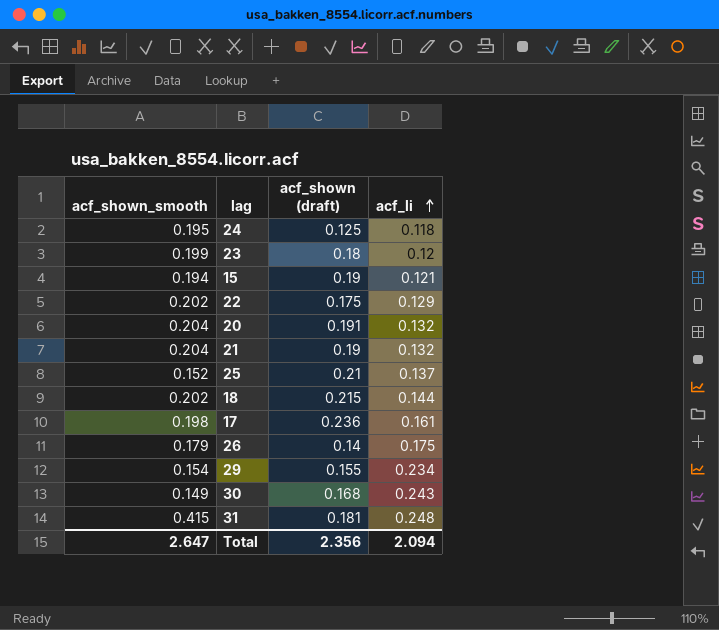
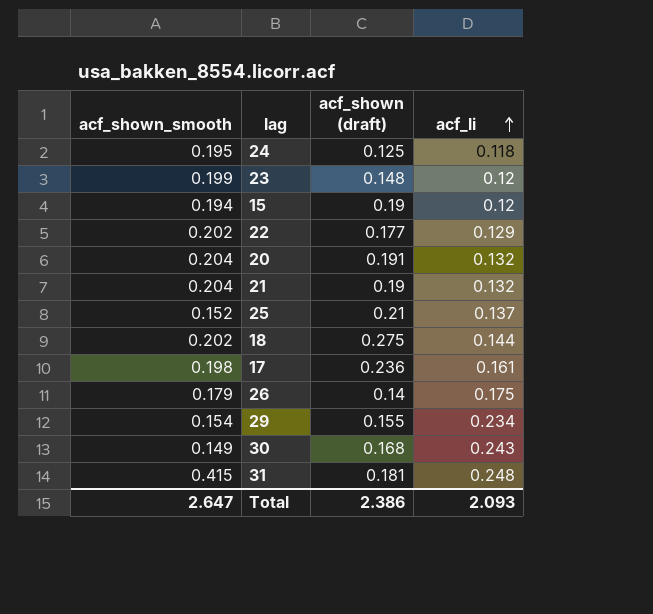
23 | acf_shown (draft): 0.18 -> 0.148
15 | acf_li: 0.121 -> 0.12
22 | acf_shown (draft): 0.175 -> 0.177
18 | acf_shown (draft): 0.215 -> 0.275
Total | acf_shown (draft): 2.356 -> 2.386
Total | acf_li: 2.094 -> 2.093

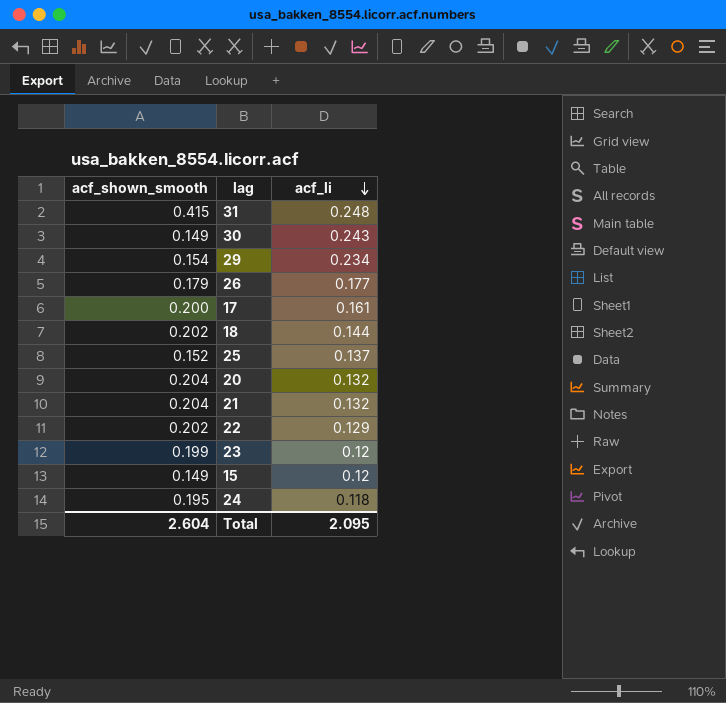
row order: acf_li ascending -> acf_li descending
column acf_shown (draft) | position: 3 -> none
26 | acf_li: 0.175 -> 0.177
17 | acf_shown_smooth: 0.198 -> 0.200
15 | acf_shown_smooth: 0.194 -> 0.149
Total | acf_shown_smooth: 2.647 -> 2.604
Total | acf_li: 2.093 -> 2.095

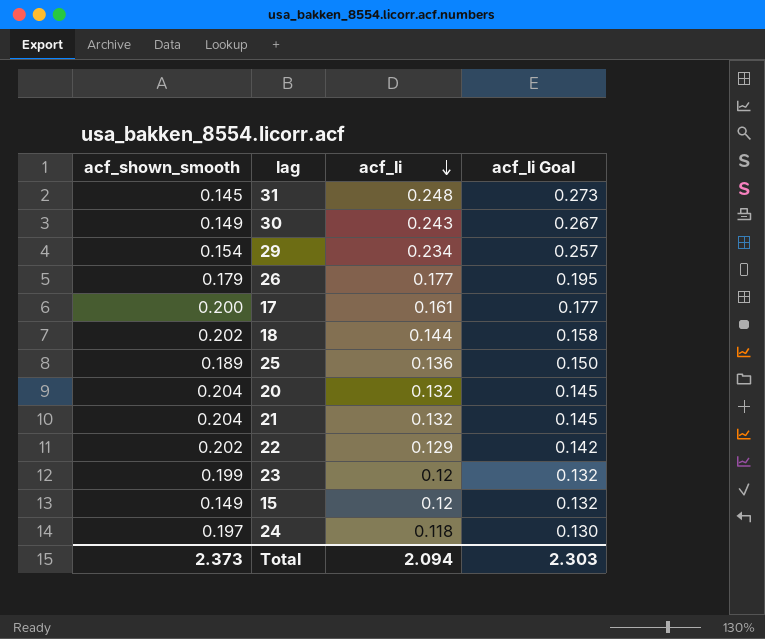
column acf_li Goal | formula: none -> [acf_li] * 1.1
31 | acf_shown_smooth: 0.415 -> 0.145
25 | acf_shown_smooth: 0.152 -> 0.189
25 | acf_li: 0.137 -> 0.136
24 | acf_shown_smooth: 0.195 -> 0.197
Total | acf_shown_smooth: 2.604 -> 2.373
Total | acf_li: 2.095 -> 2.094

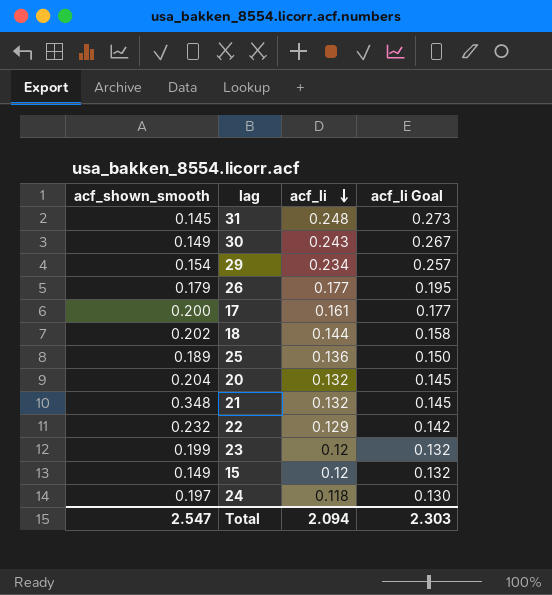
21 | acf_shown_smooth: 0.204 -> 0.348
22 | acf_shown_smooth: 0.202 -> 0.232
Total | acf_shown_smooth: 2.373 -> 2.547

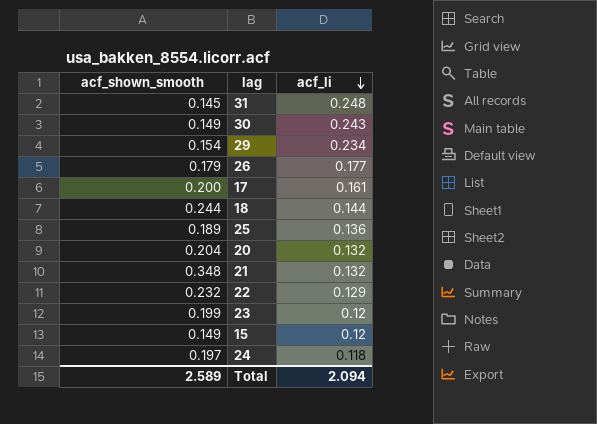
column acf_li Goal | formula: [acf_li] * 1.1 -> none
18 | acf_shown_smooth: 0.202 -> 0.244
Total | acf_shown_smooth: 2.547 -> 2.589

